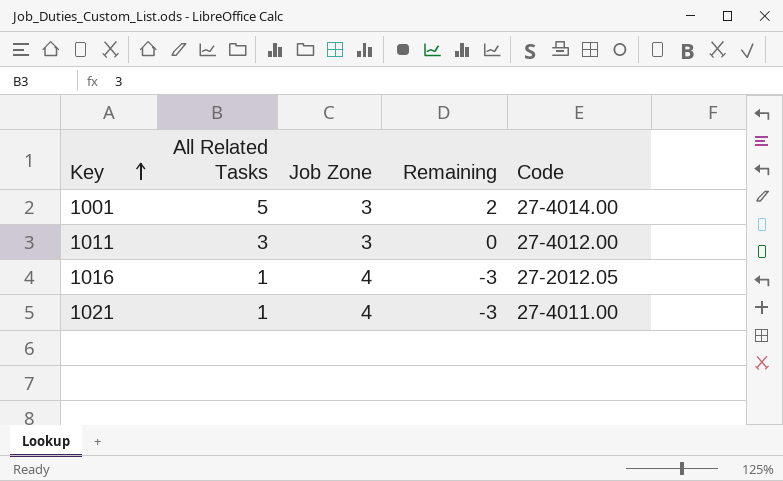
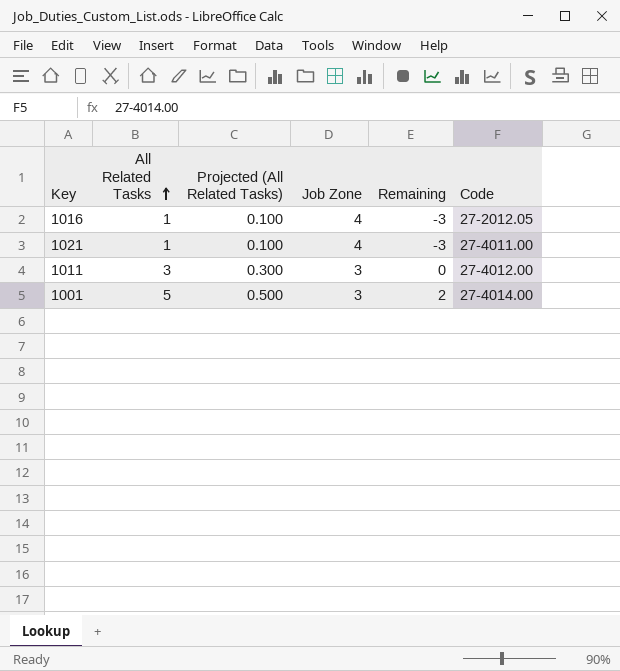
row order: Key ascending -> All Related Tasks ascending
column Projected (All Related Tasks) | formula: none -> [All Related Tasks] * 0.1

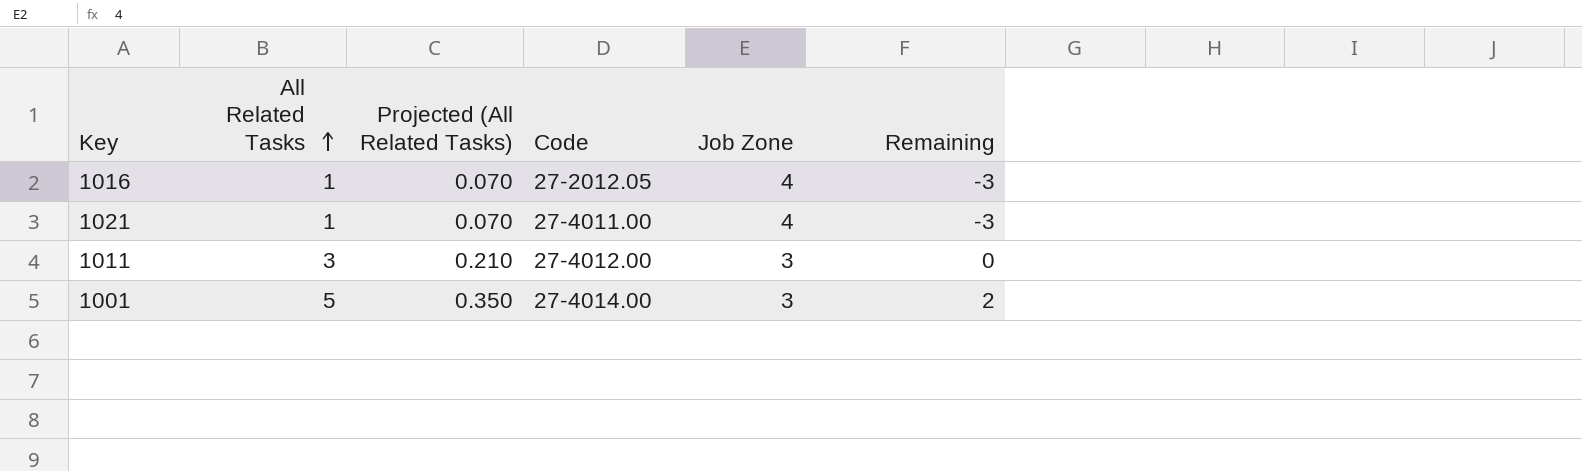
column Projected (All Related Tasks) | formula: [All Related Tasks] * 0.1 -> [All Related Tasks] * 0.07
column Code | position: 6 -> 4

